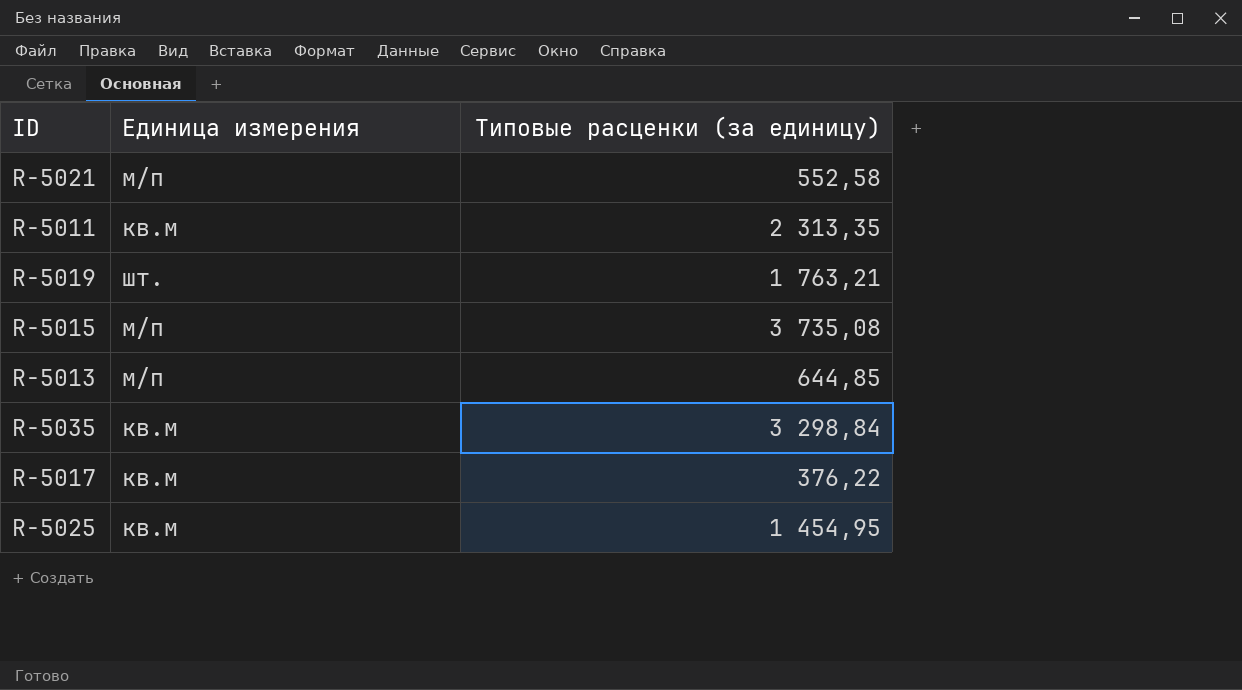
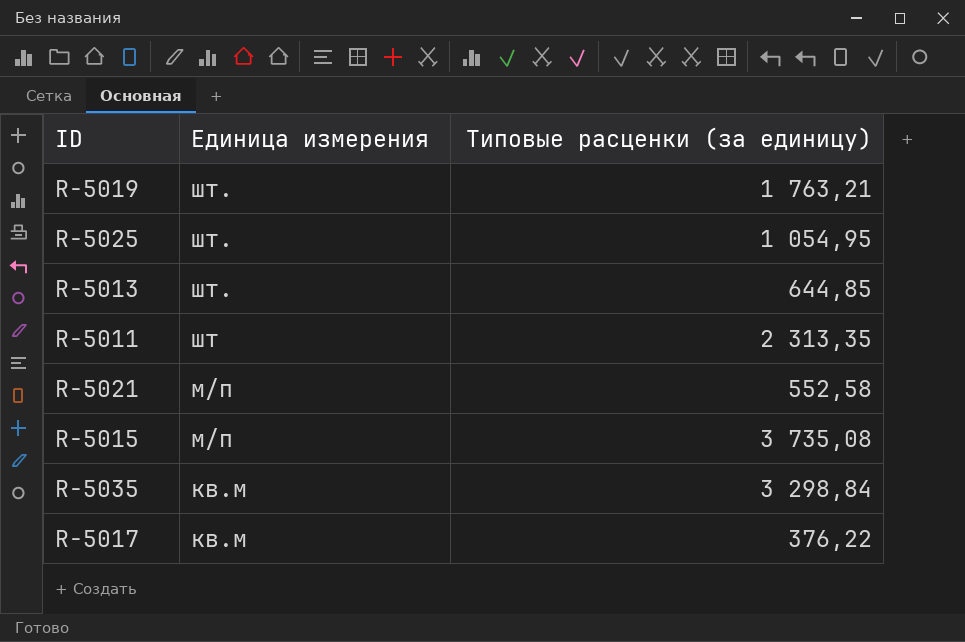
row order: none -> Единица измерения descending
R-5025 | Единица измерения: кв.м -> шт.
R-5025 | Типовые расценки (за единицу): 1 454,95 -> 1 054,95
R-5013 | Единица измерения: м/п -> шт.
R-5011 | Единица измерения: кв.м -> шт

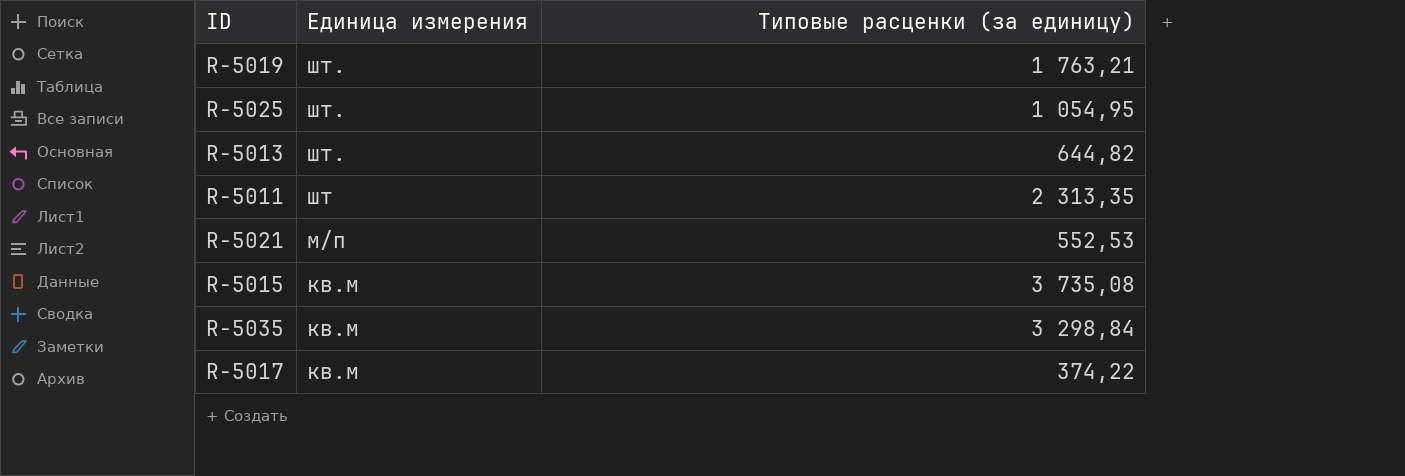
R-5013 | Типовые расценки (за единицу): 644,85 -> 644,82
R-5021 | Типовые расценки (за единицу): 552,58 -> 552,53
R-5015 | Единица измерения: м/п -> кв.м
R-5017 | Типовые расценки (за единицу): 376,22 -> 374,22

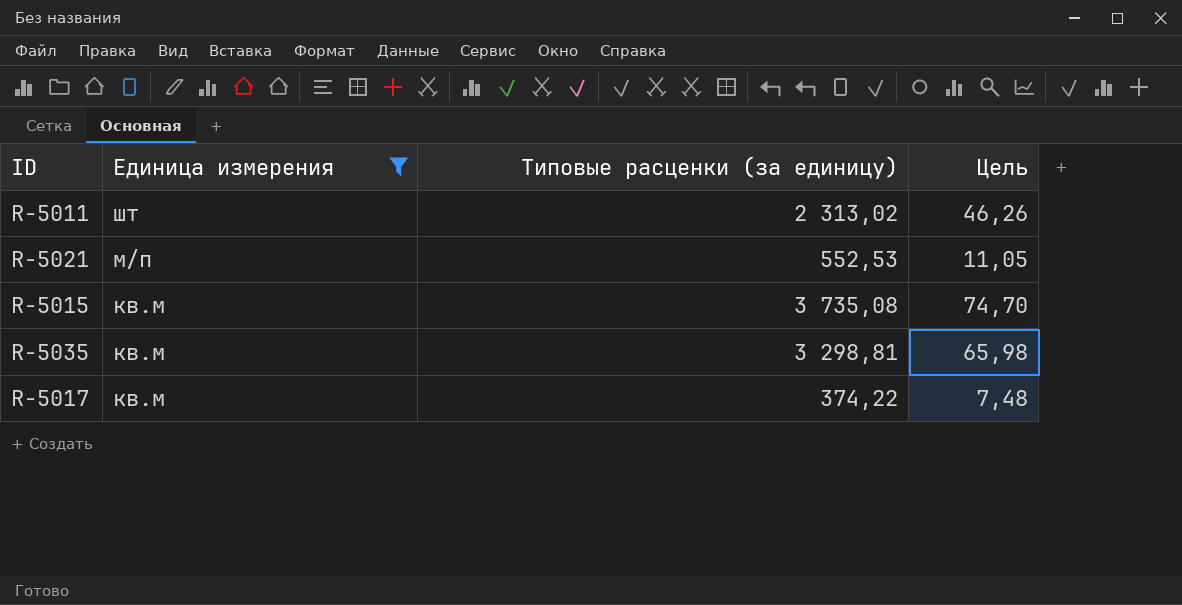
filter: none -> Единица измерения != шт.
column Цель | formula: none -> [Типовые расценки (за единицу)] * 0,02
R-5011 | Типовые расценки (за единицу): 2 313,35 -> 2 313,02
R-5035 | Типовые расценки (за единицу): 3 298,84 -> 3 298,81

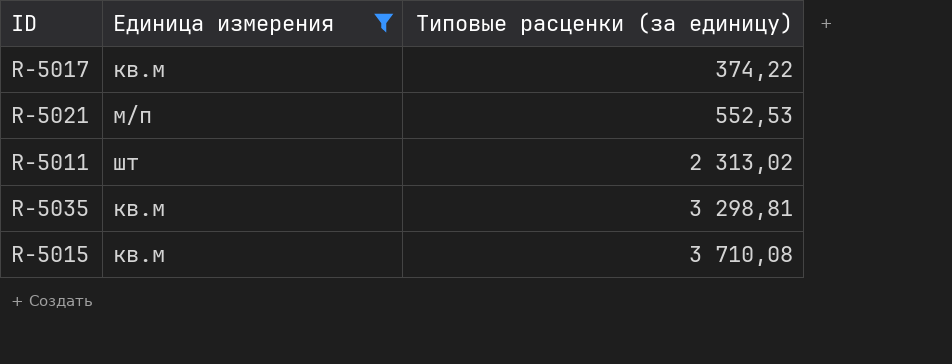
row order: Единица измерения descending -> Типовые расценки (за единицу) ascending
column Цель | formula: [Типовые расценки (за единицу)] * 0,02 -> none
R-5015 | Типовые расценки (за единицу): 3 735,08 -> 3 710,08

